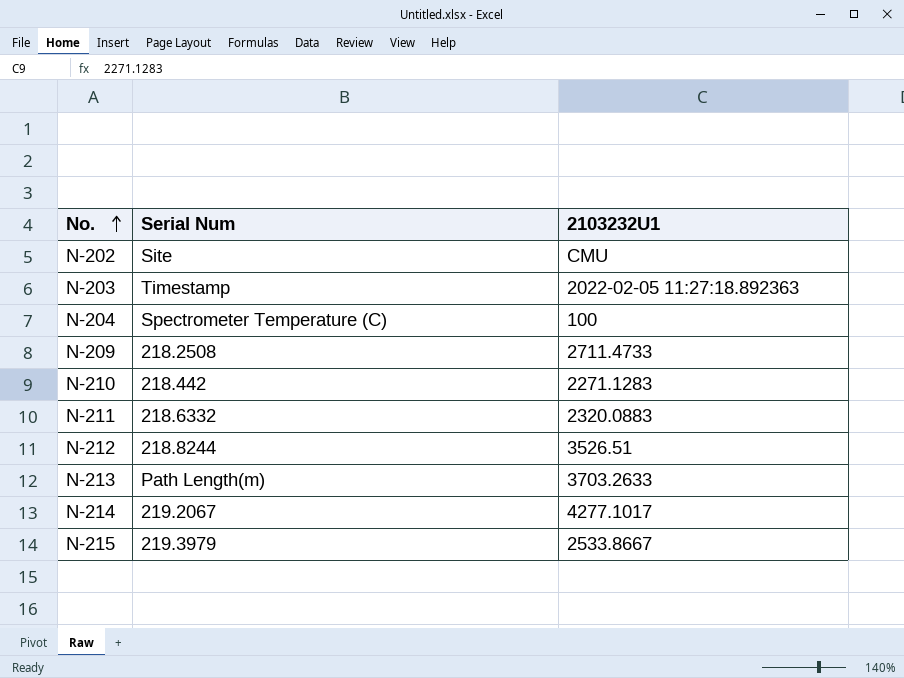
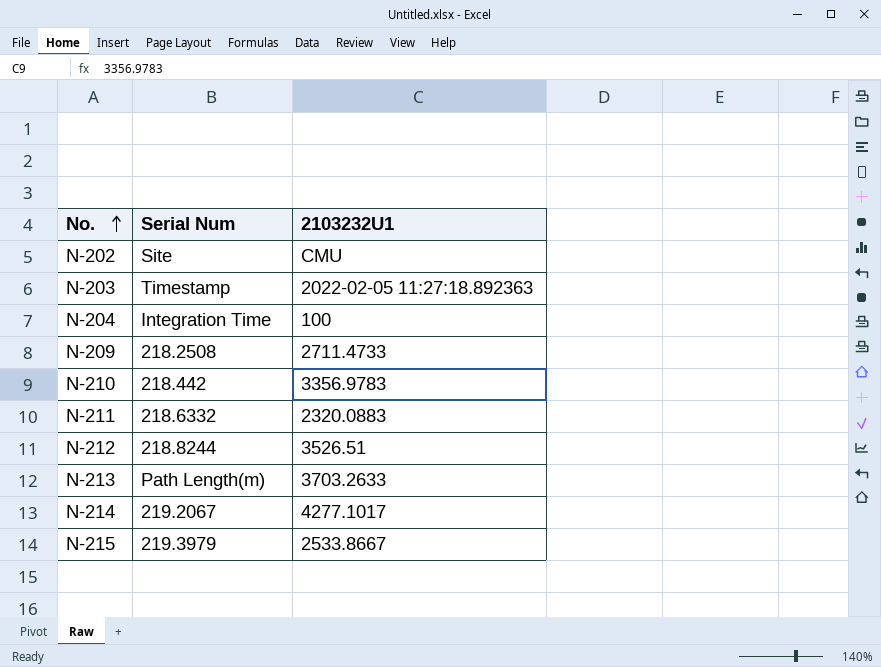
N-204 | Serial Num: Spectrometer Temperature (C) -> Integration Time
N-210 | 2103232U1: 2271.1283 -> 3356.9783

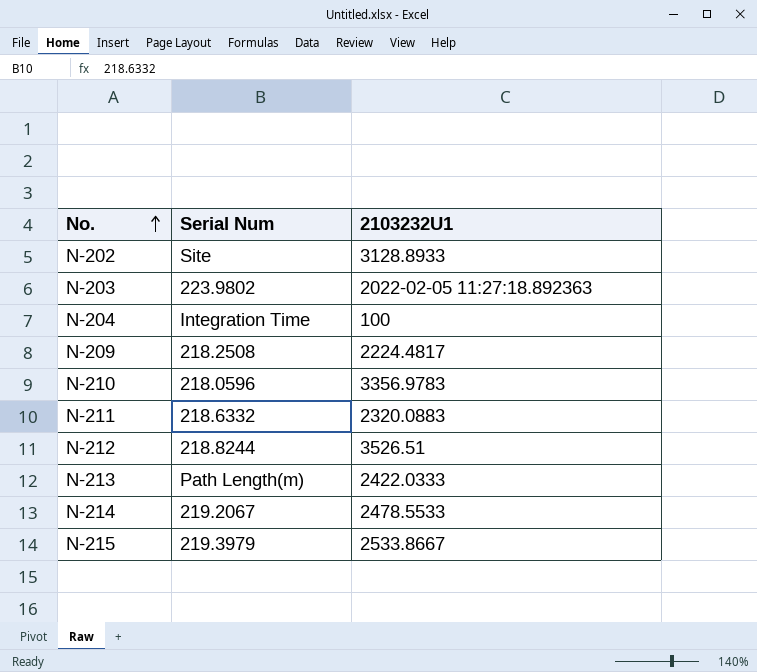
N-202 | 2103232U1: CMU -> 3128.8933
N-203 | Serial Num: Timestamp -> 223.9802
N-209 | 2103232U1: 2711.4733 -> 2224.4817
N-210 | Serial Num: 218.442 -> 218.0596
N-213 | 2103232U1: 3703.2633 -> 2422.0333
N-214 | 2103232U1: 4277.1017 -> 2478.5533

